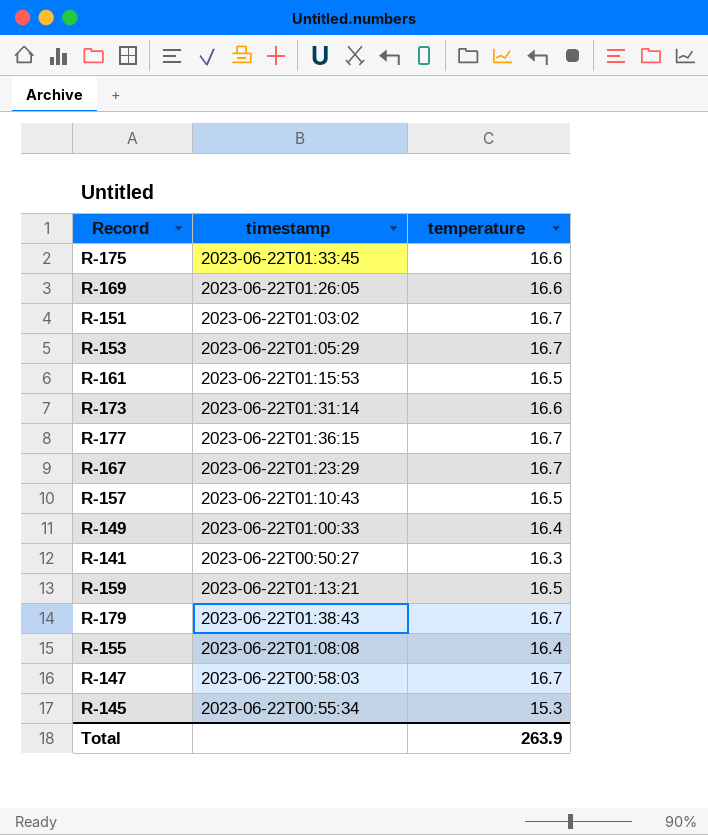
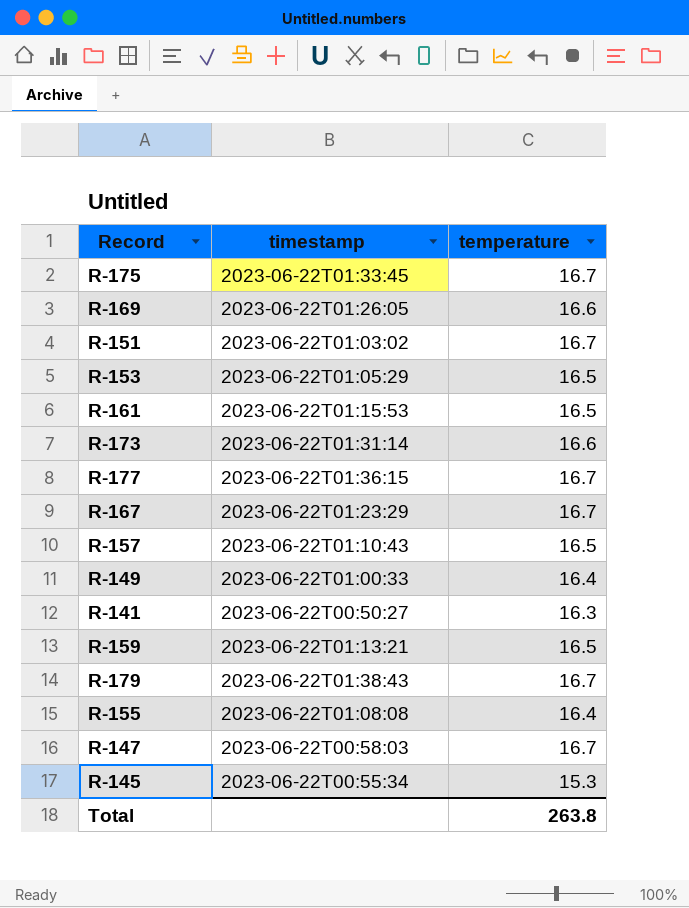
R-175 | temperature: 16.6 -> 16.7
R-153 | temperature: 16.7 -> 16.5
Total | temperature: 263.9 -> 263.8

